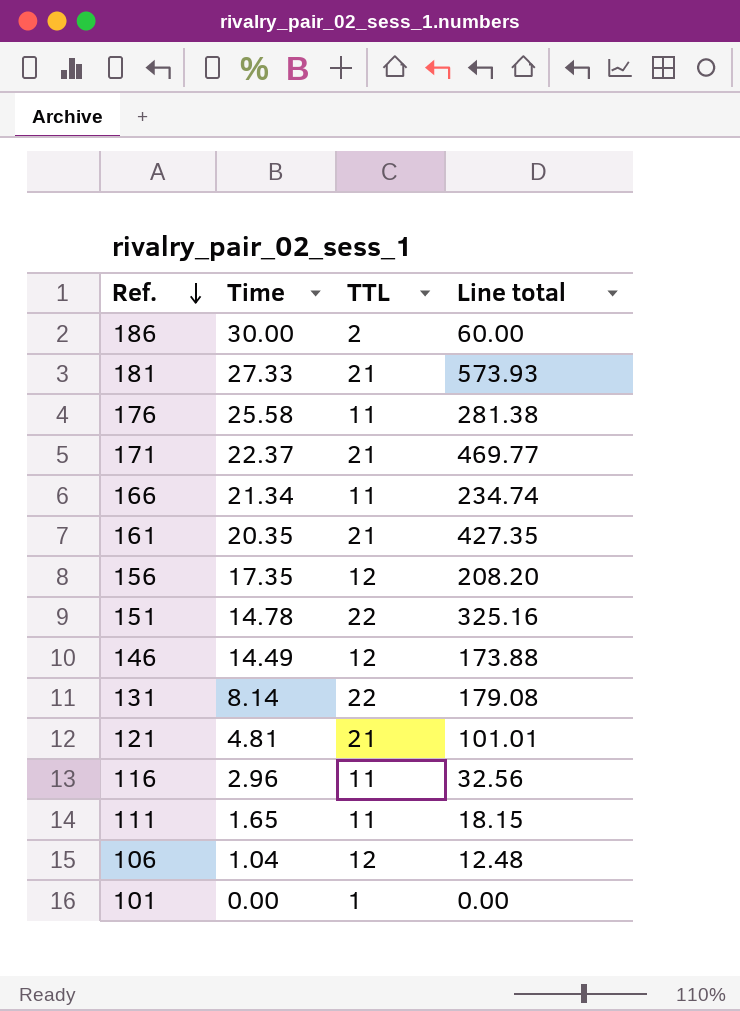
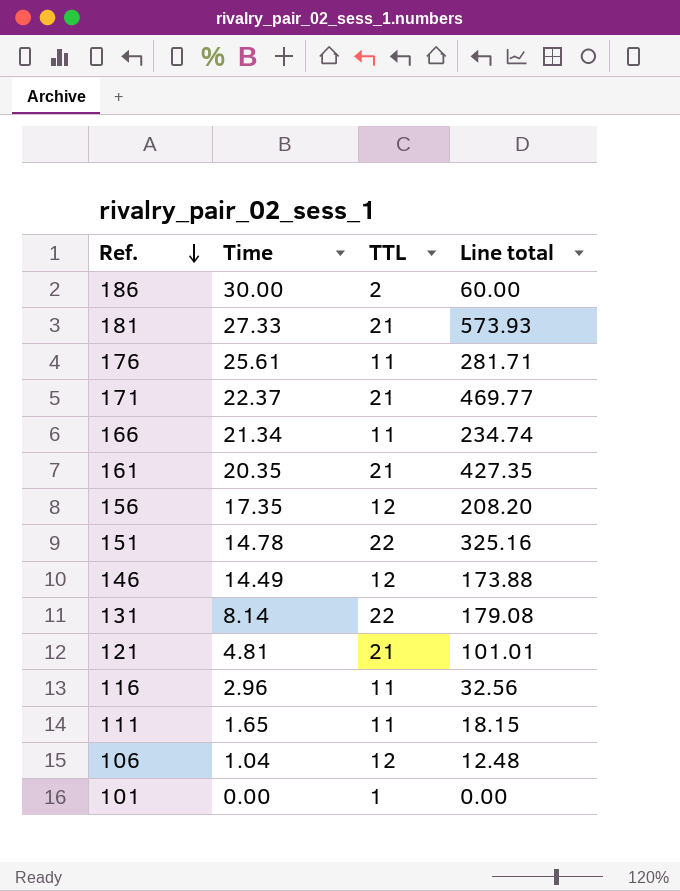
176 | Time: 25.58 -> 25.61
176 | Line total: 281.38 -> 281.71

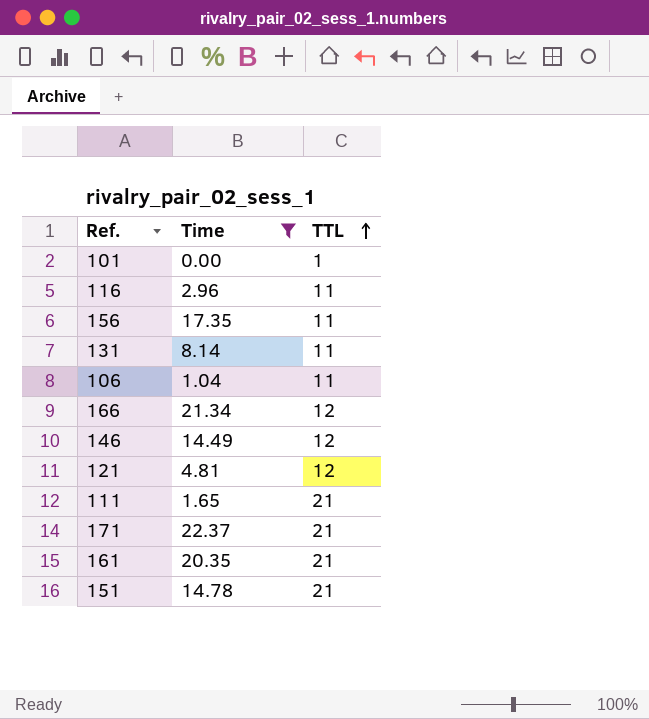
filter: none -> Time <= 22.37
row order: Ref. descending -> TTL ascending
column Line total | formula: [Time] * [TTL] -> none
156 | TTL: 12 -> 11
131 | TTL: 22 -> 11
106 | TTL: 12 -> 11
166 | TTL: 11 -> 12
121 | TTL: 21 -> 12
111 | TTL: 11 -> 21
151 | TTL: 22 -> 21

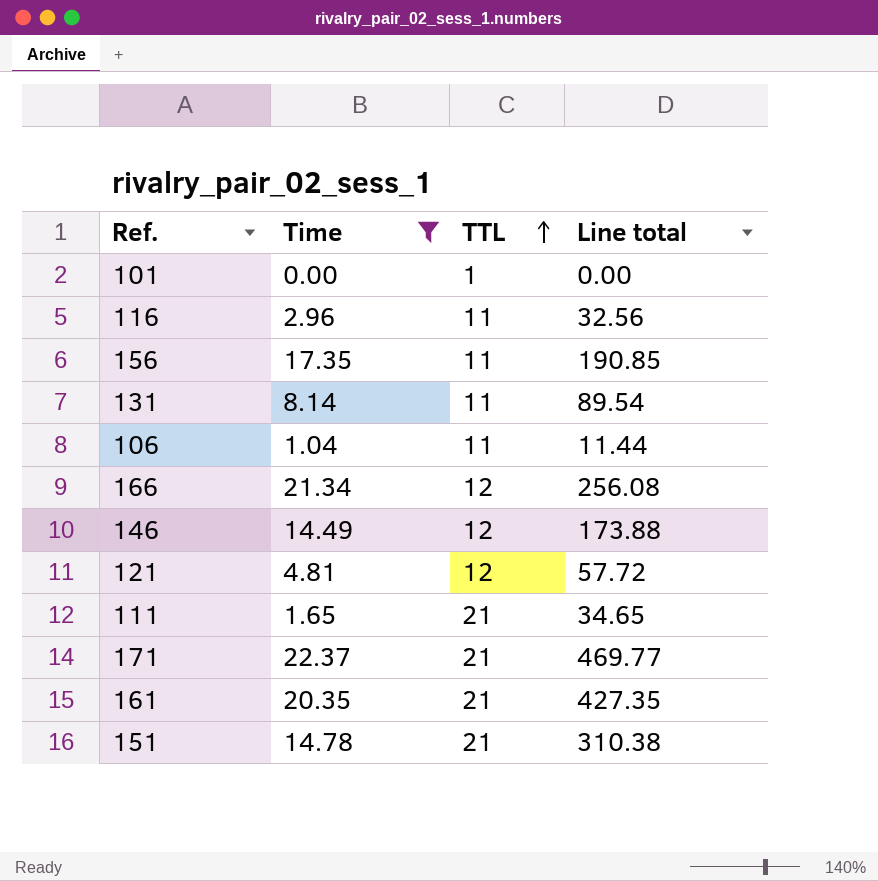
column Line total | formula: none -> [Time] * [TTL]

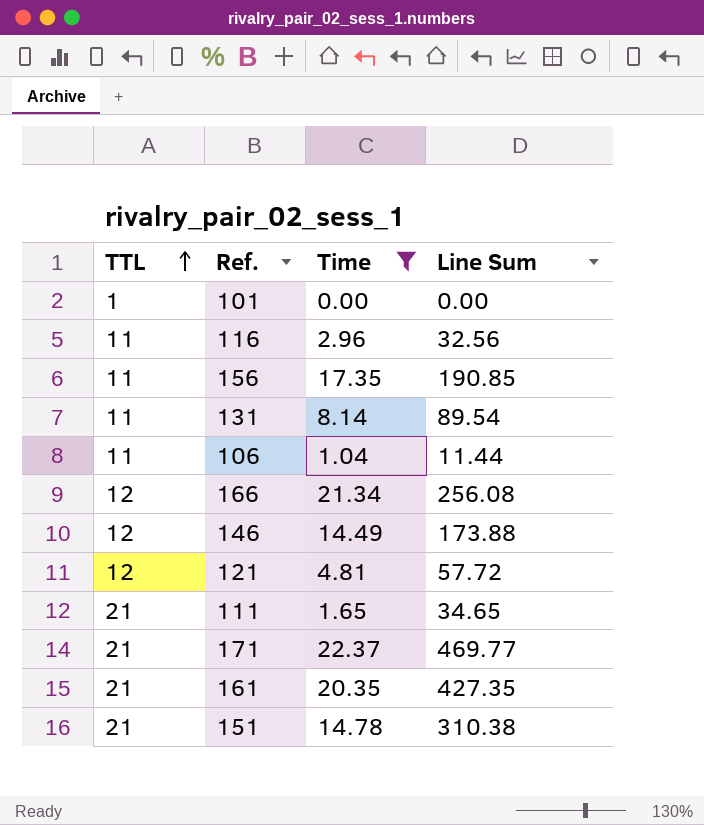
column TTL | position: 3 -> 1
column name: Line total -> Line Sum

